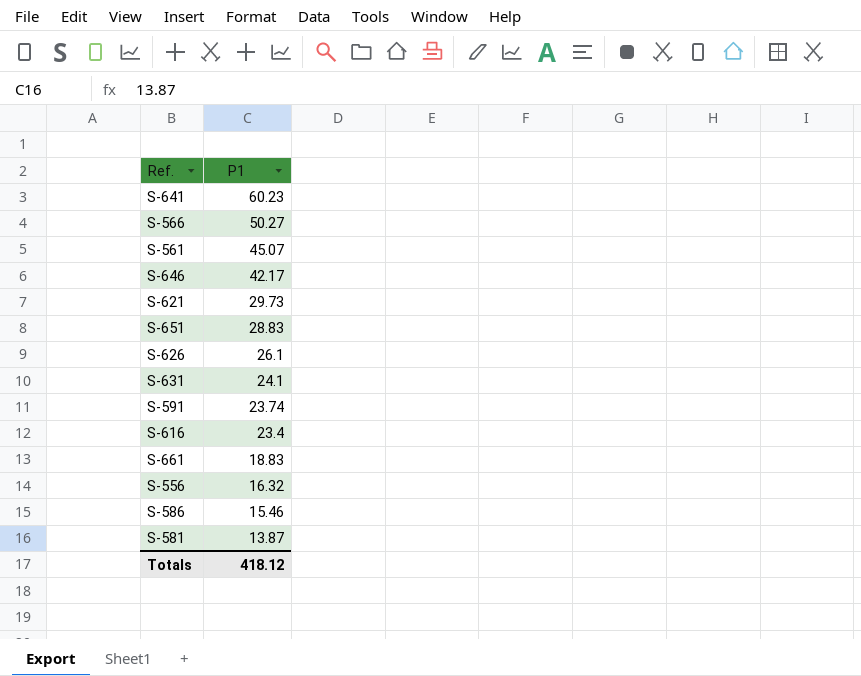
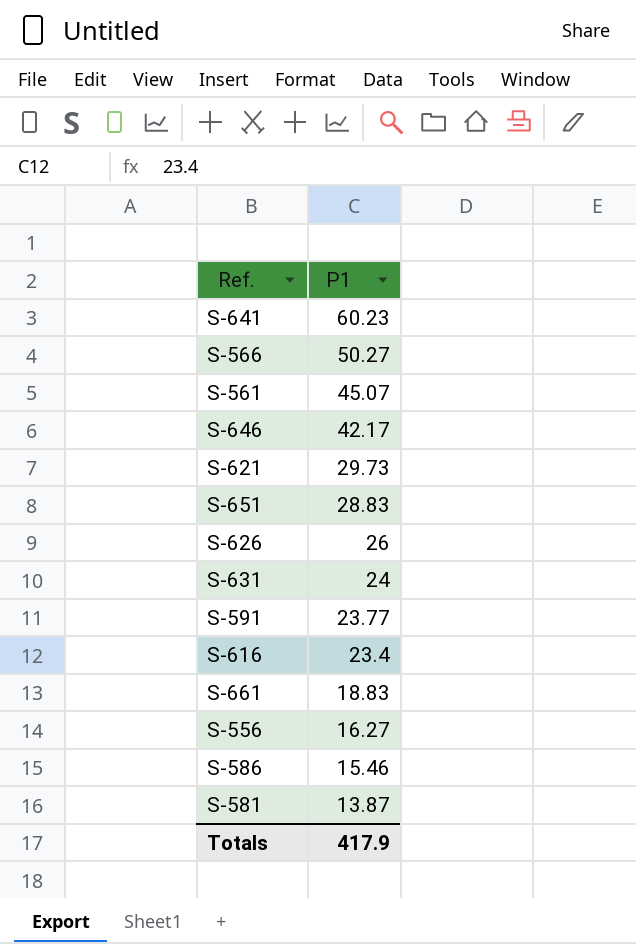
S-626 | P1: 26.1 -> 26
S-631 | P1: 24.1 -> 24
S-591 | P1: 23.74 -> 23.77
S-556 | P1: 16.32 -> 16.27
Totals | P1: 418.12 -> 417.9

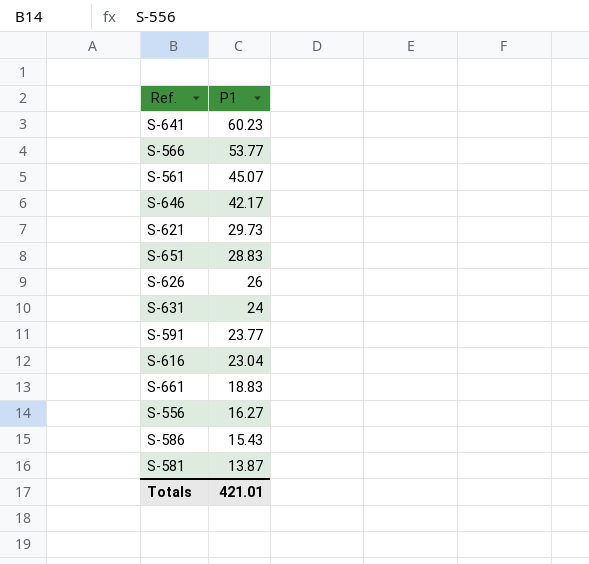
S-566 | P1: 50.27 -> 53.77
S-616 | P1: 23.4 -> 23.04
S-586 | P1: 15.46 -> 15.43
Totals | P1: 417.9 -> 421.01

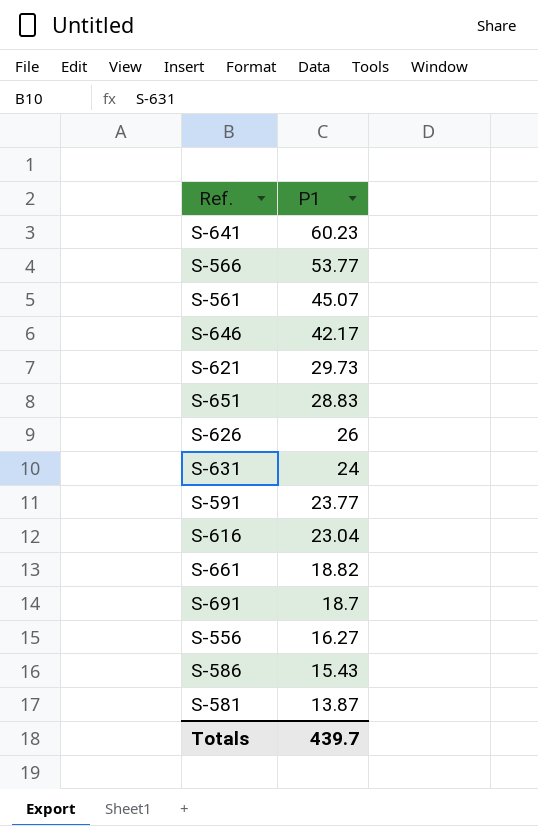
S-661 | P1: 18.83 -> 18.82
row S-691: none -> 18.7
Totals | P1: 421.01 -> 439.7

